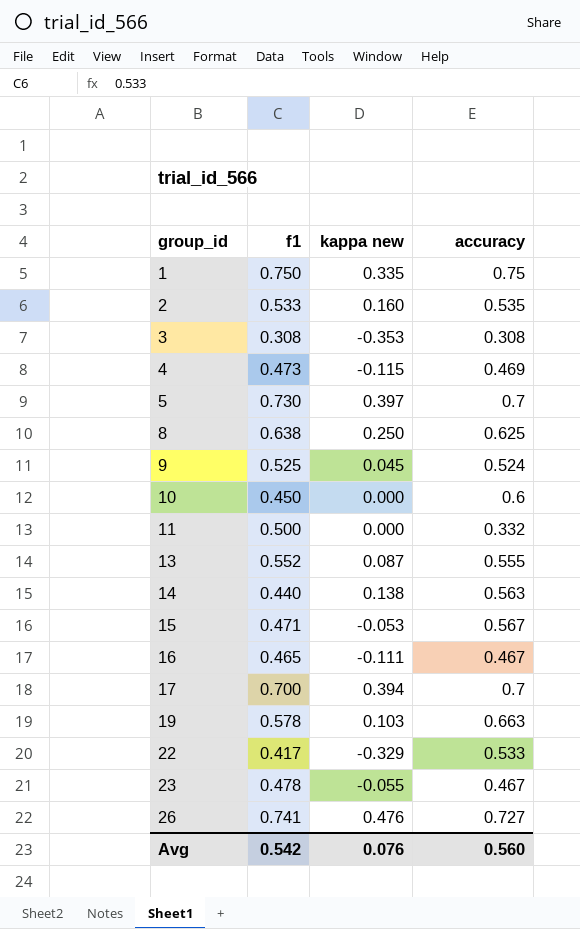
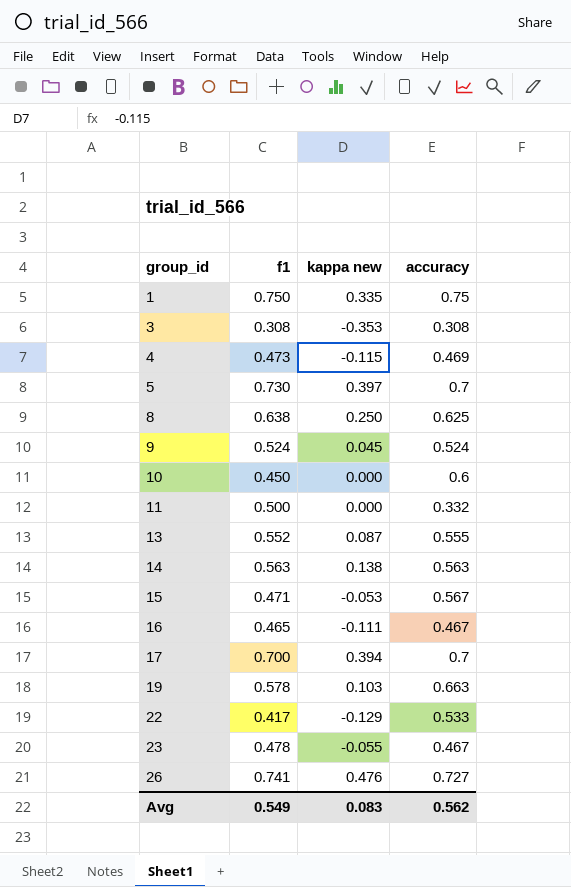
row 2: 0.533 | 0.160 | 0.535 -> none
9 | f1: 0.525 -> 0.524
14 | f1: 0.440 -> 0.563
22 | kappa new: -0.329 -> -0.129
Avg | f1: 0.542 -> 0.549
Avg | kappa new: 0.076 -> 0.083
Avg | accuracy: 0.560 -> 0.562

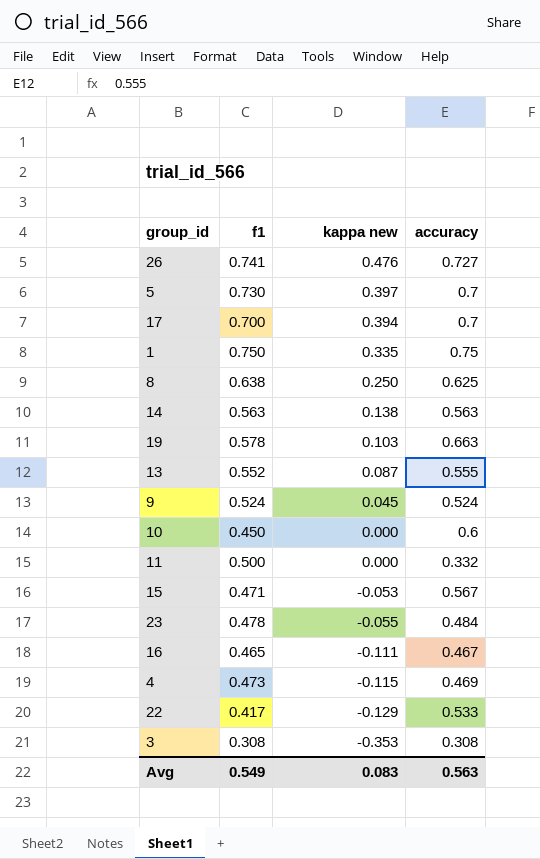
row order: group_id ascending -> kappa new descending
23 | accuracy: 0.467 -> 0.484
Avg | accuracy: 0.562 -> 0.563

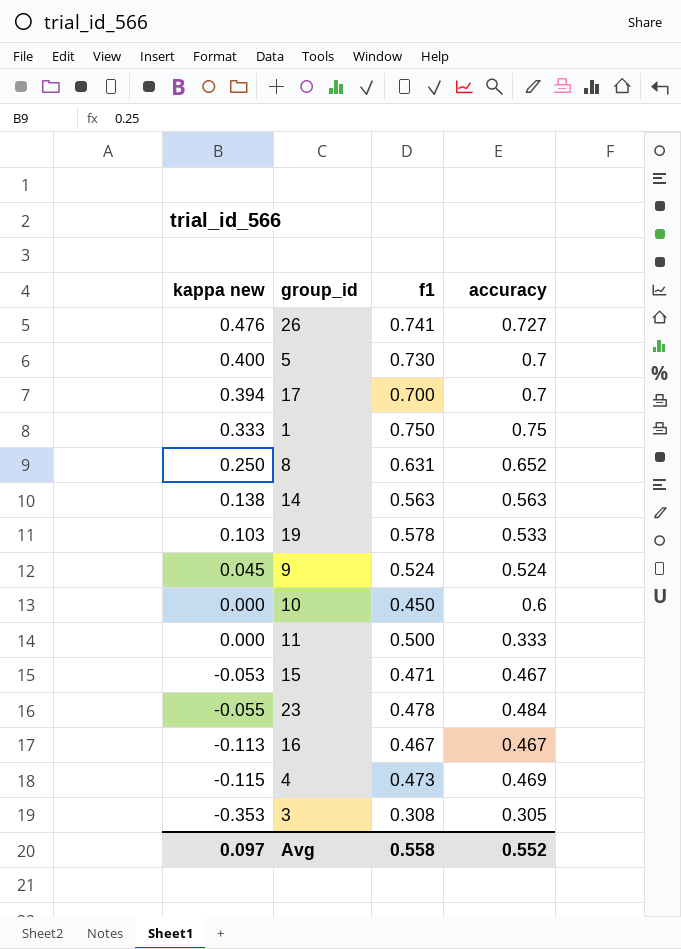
column kappa new | position: 3 -> 1
row 13: 0.552 | 0.087 | 0.555 -> none
row 22: 0.417 | -0.129 | 0.533 -> none
5 | kappa new: 0.397 -> 0.400
1 | kappa new: 0.335 -> 0.333
8 | f1: 0.638 -> 0.631
8 | accuracy: 0.625 -> 0.652
19 | accuracy: 0.663 -> 0.533
11 | accuracy: 0.332 -> 0.333
15 | accuracy: 0.567 -> 0.467
16 | kappa new: -0.111 -> -0.113
16 | f1: 0.465 -> 0.467
3 | accuracy: 0.308 -> 0.305
Avg | kappa new: 0.083 -> 0.097
Avg | f1: 0.549 -> 0.558
Avg | accuracy: 0.563 -> 0.552

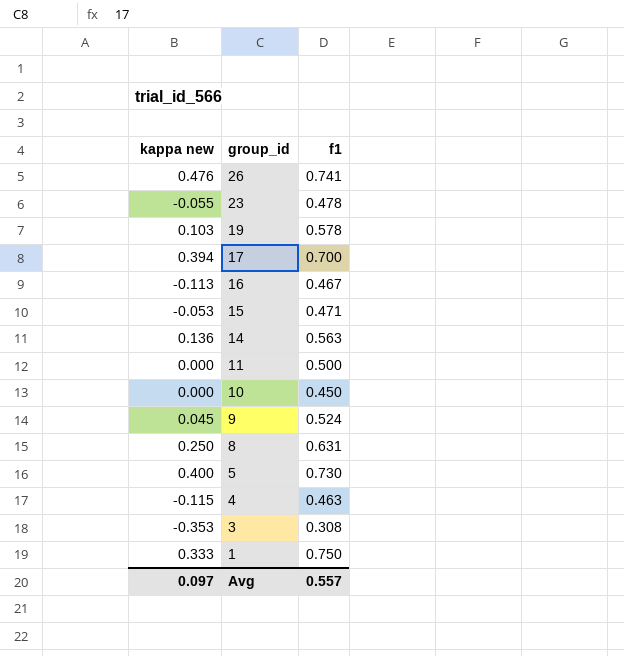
row order: kappa new descending -> group_id descending
column accuracy | position: 4 -> none
14 | kappa new: 0.138 -> 0.136
4 | f1: 0.473 -> 0.463
Avg | f1: 0.558 -> 0.557

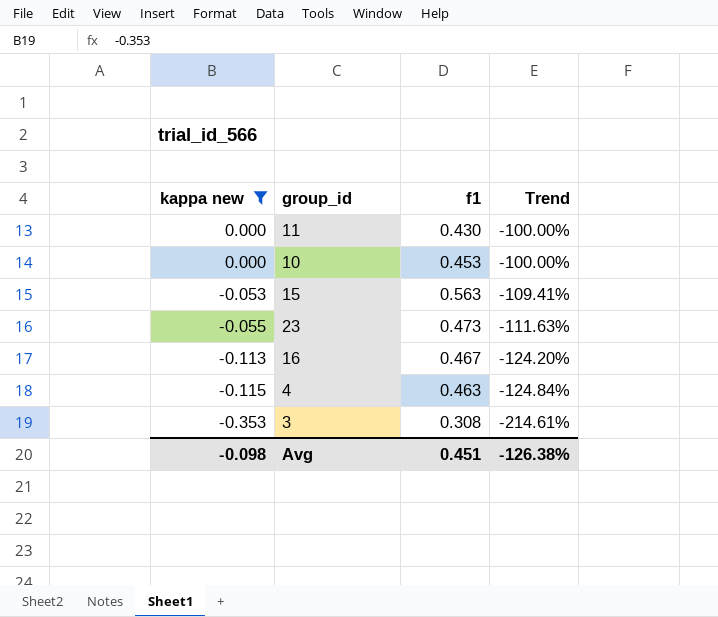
filter: none -> kappa new <= 0.000
row order: group_id descending -> kappa new descending
column Trend | formula: none -> ([kappa new] - [f1]) / [f1]
11 | f1: 0.500 -> 0.430
10 | f1: 0.450 -> 0.453
15 | f1: 0.471 -> 0.563
23 | f1: 0.478 -> 0.473
Avg | kappa new: 0.097 -> -0.098
Avg | f1: 0.557 -> 0.451

